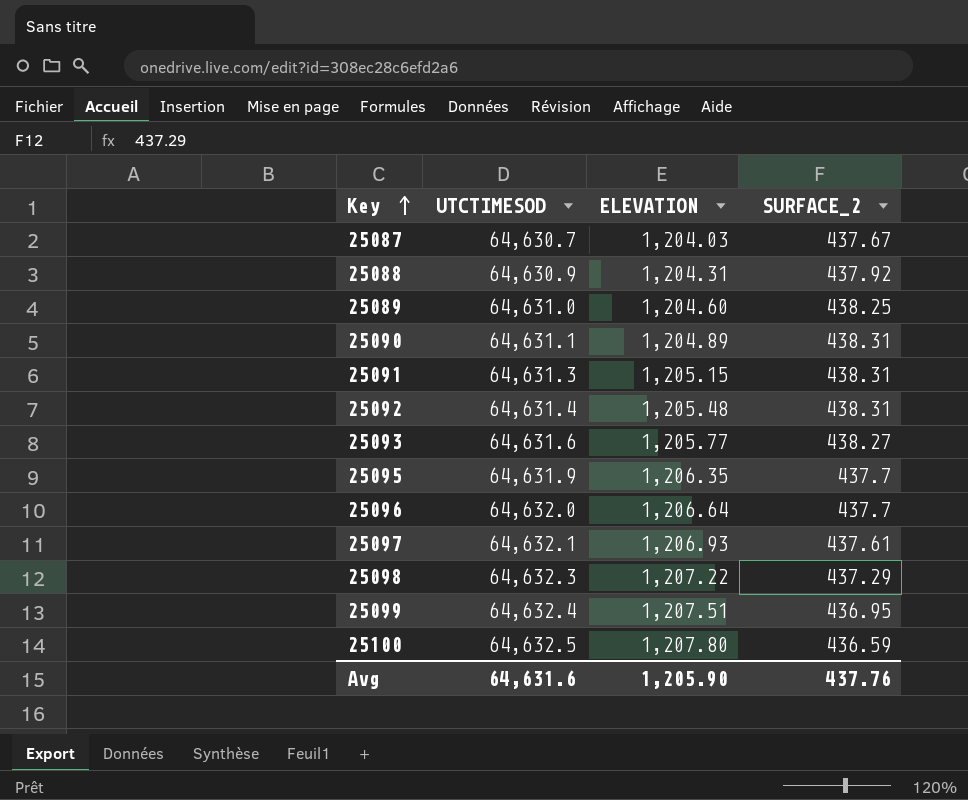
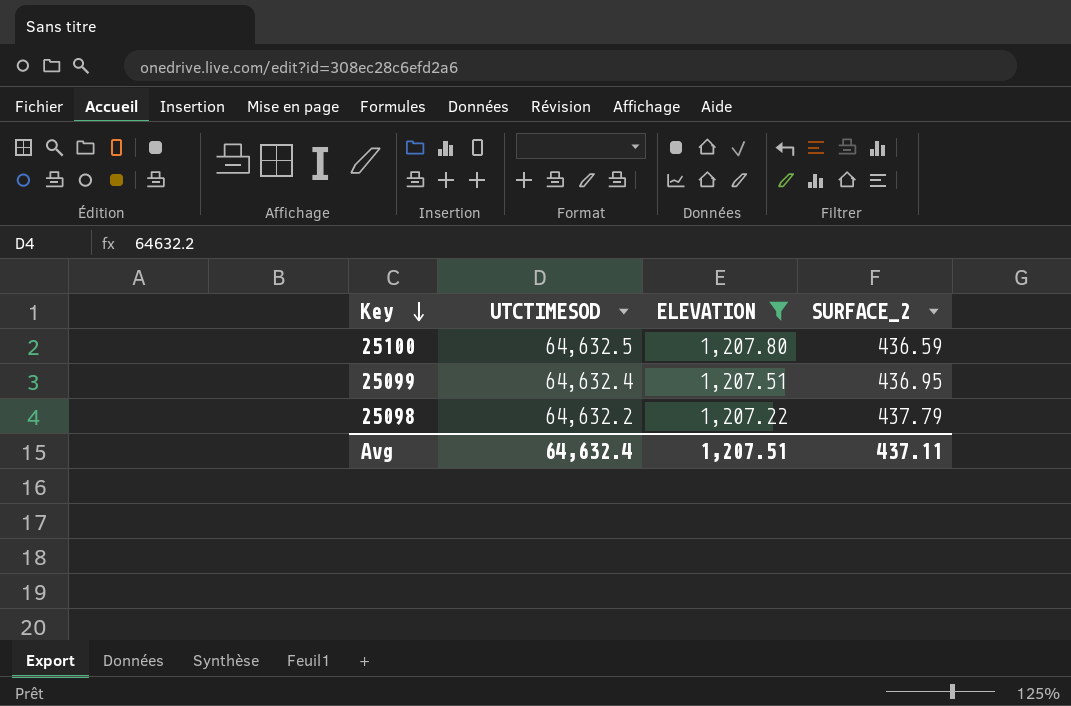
filter: none -> ELEVATION >= 1,207.22
row order: Key ascending -> Key descending
25098 | UTCTIMESOD: 64,632.3 -> 64,632.2
25098 | SURFACE_2: 437.29 -> 437.79
Avg | UTCTIMESOD: 64,631.6 -> 64,632.4
Avg | ELEVATION: 1,205.90 -> 1,207.51
Avg | SURFACE_2: 437.76 -> 437.11

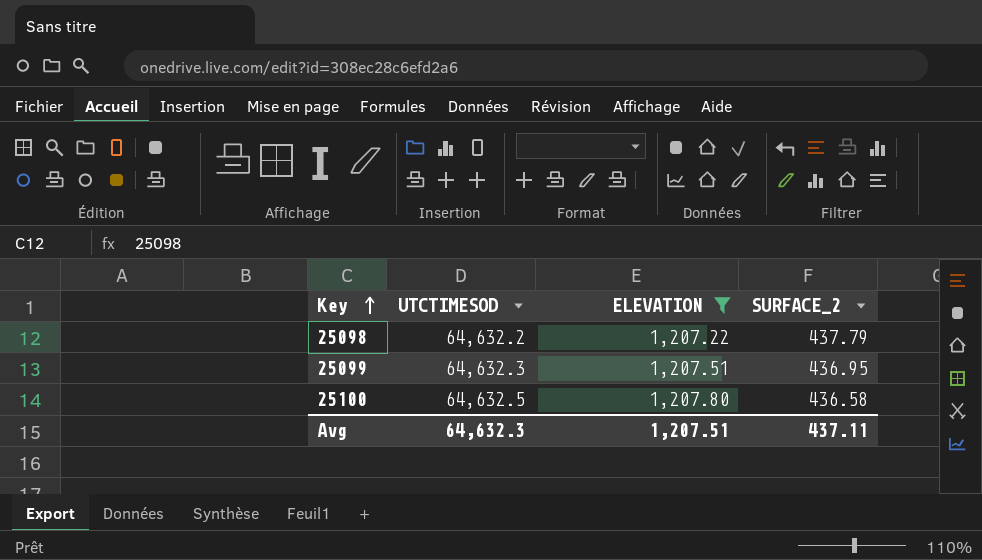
row order: Key descending -> Key ascending
25099 | UTCTIMESOD: 64,632.4 -> 64,632.3
25100 | SURFACE_2: 436.59 -> 436.58
Avg | UTCTIMESOD: 64,632.4 -> 64,632.3

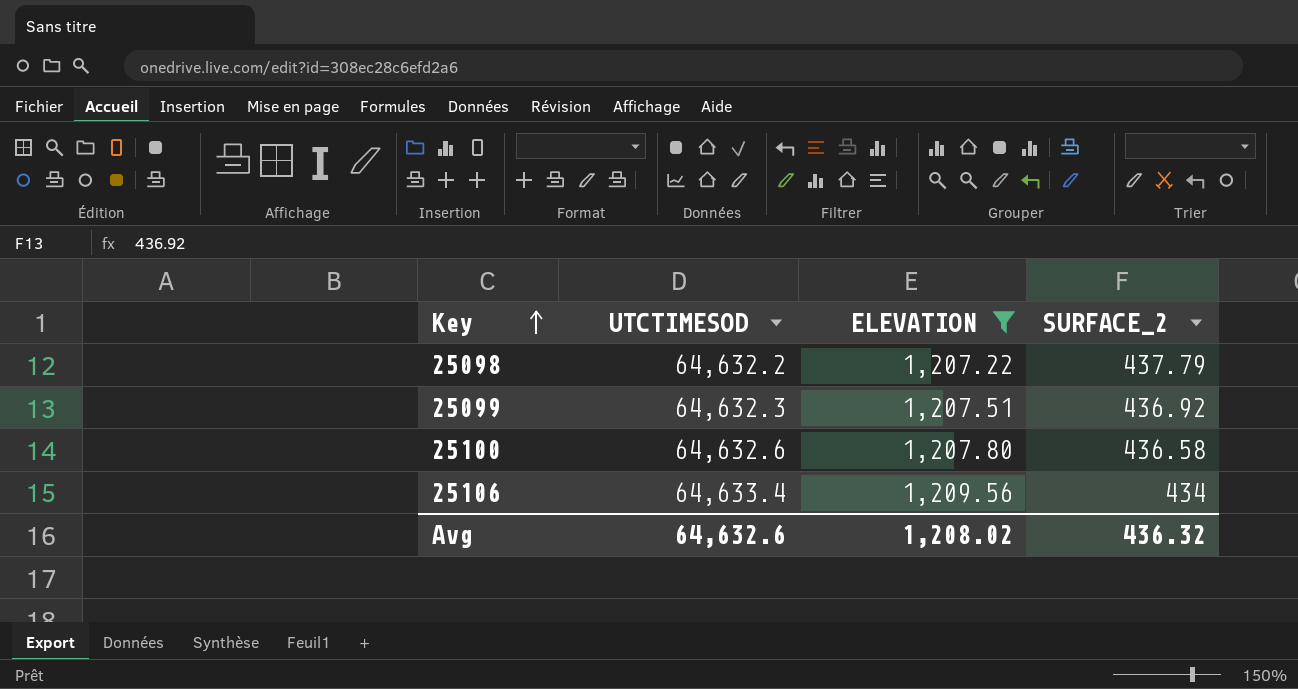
25099 | SURFACE_2: 436.95 -> 436.92
25100 | UTCTIMESOD: 64,632.5 -> 64,632.6
row 25106: none -> 64,633.4 | 1,209.56 | 434
Avg | UTCTIMESOD: 64,632.3 -> 64,632.6
Avg | ELEVATION: 1,207.51 -> 1,208.02
Avg | SURFACE_2: 437.11 -> 436.32

